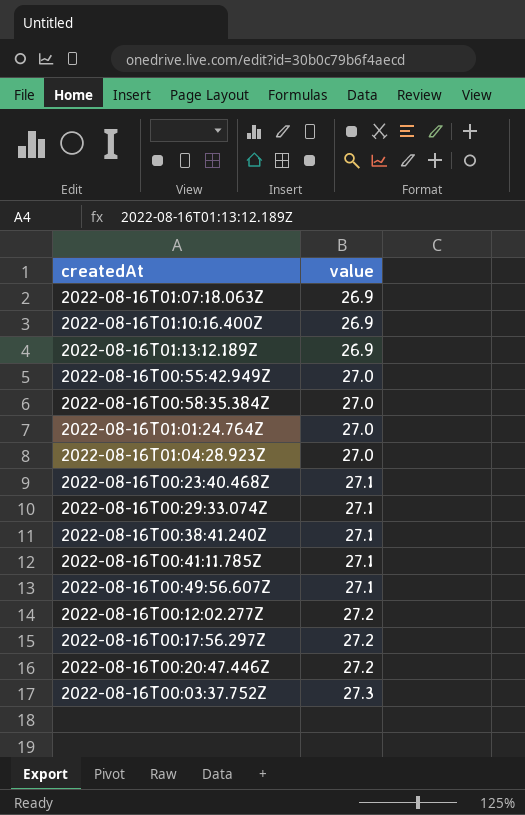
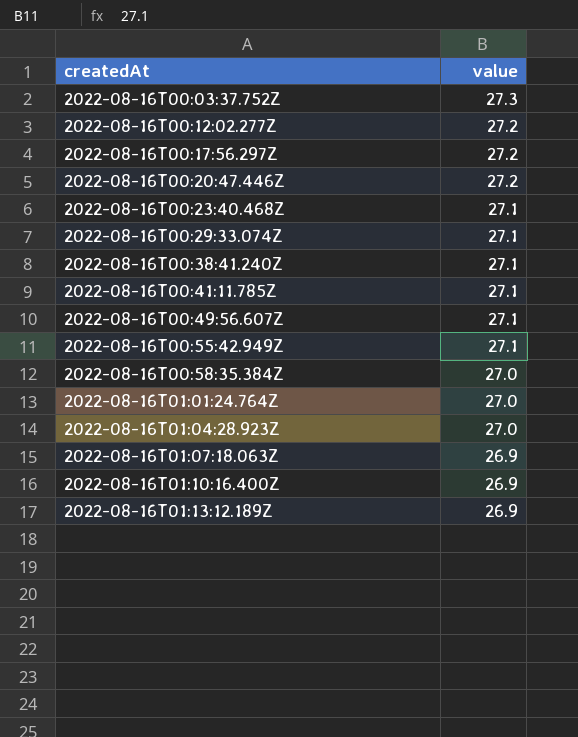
row order: value ascending -> createdAt ascending
2022-08-16T00:55:42.949Z | value: 27.0 -> 27.1

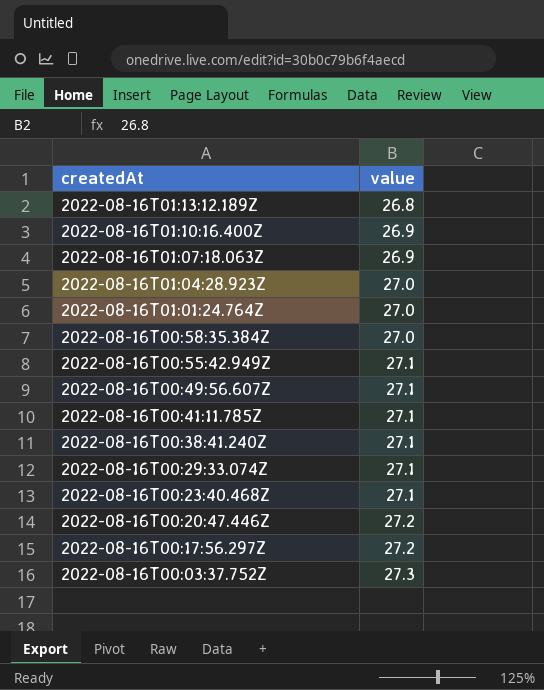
row order: createdAt ascending -> createdAt descending
row 2022-08-16T00:12:02.277Z: 27.2 -> none
2022-08-16T01:13:12.189Z | value: 26.9 -> 26.8

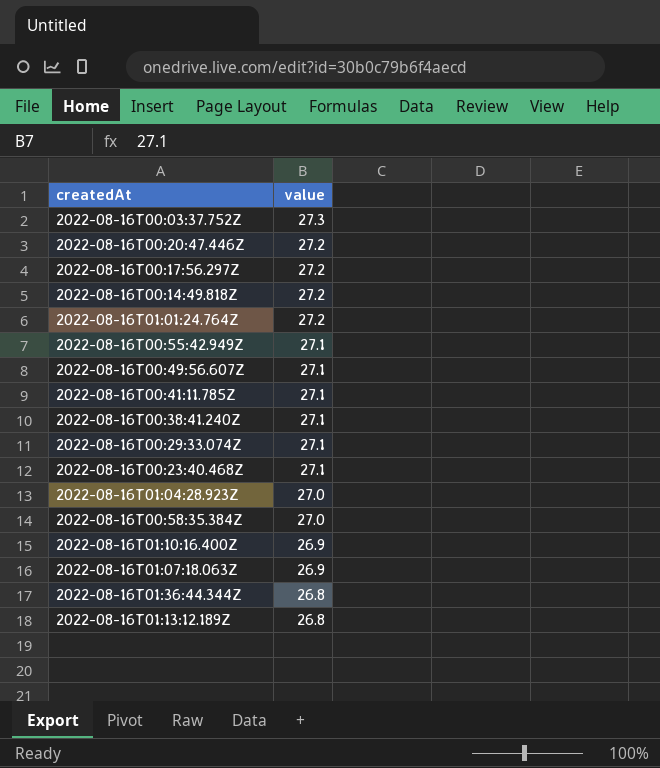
row order: createdAt descending -> value descending
row 2022-08-16T00:14:49.818Z: none -> 27.2
2022-08-16T01:01:24.764Z | value: 27.0 -> 27.2
row 2022-08-16T01:36:44.344Z: none -> 26.8

